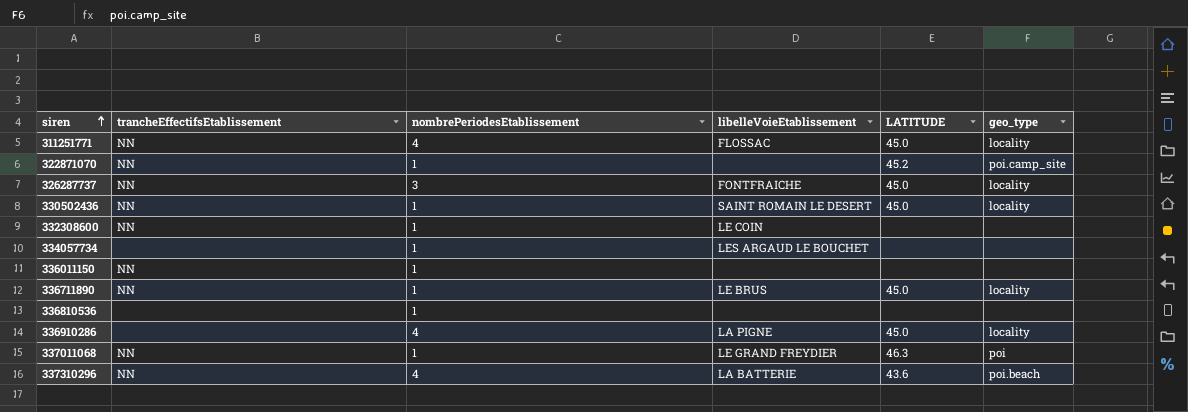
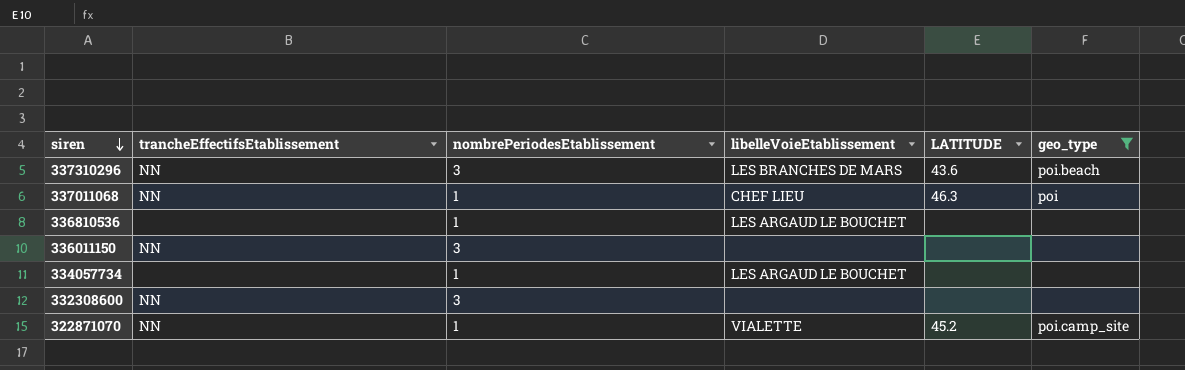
filter: none -> geo_type != locality
row order: siren ascending -> siren descending
337310296 | nombrePeriodesEtablissement: 4 -> 3
337310296 | libelleVoieEtablissement: LA BATTERIE -> LES BRANCHES DE MARS
337011068 | libelleVoieEtablissement: LE GRAND FREYDIER -> CHEF LIEU
336810536 | libelleVoieEtablissement: none -> LES ARGAUD LE BOUCHET
336011150 | nombrePeriodesEtablissement: 1 -> 3
332308600 | nombrePeriodesEtablissement: 1 -> 3
332308600 | libelleVoieEtablissement: LE COIN -> none
322871070 | libelleVoieEtablissement: none -> VIALETTE

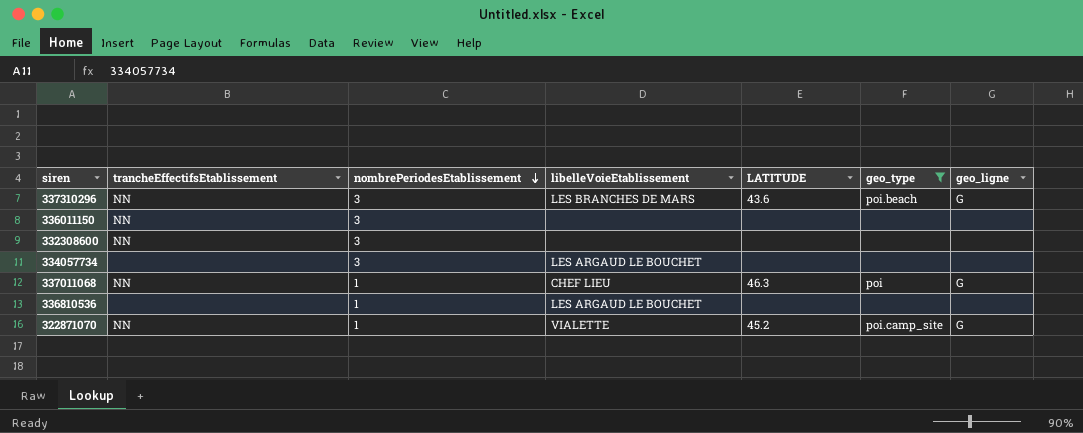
row order: siren descending -> nombrePeriodesEtablissement descending
column geo_ligne | position: none -> 7
334057734 | nombrePeriodesEtablissement: 1 -> 3

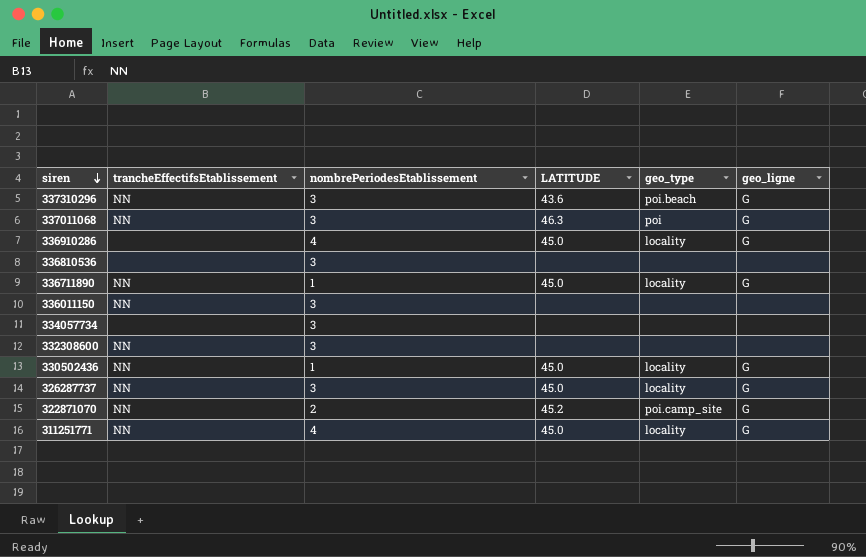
filter: geo_type != locality -> none
row order: nombrePeriodesEtablissement descending -> siren descending
column libelleVoieEtablissement | position: 4 -> none
337011068 | nombrePeriodesEtablissement: 1 -> 3
336810536 | nombrePeriodesEtablissement: 1 -> 3
322871070 | nombrePeriodesEtablissement: 1 -> 2

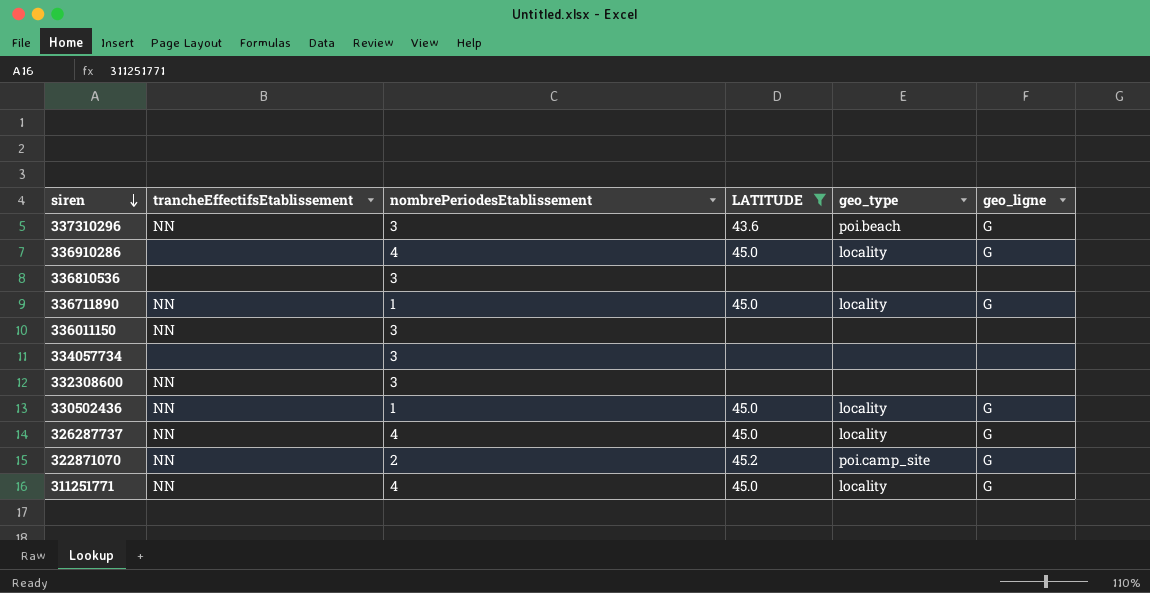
filter: none -> LATITUDE != 46.3
326287737 | nombrePeriodesEtablissement: 3 -> 4

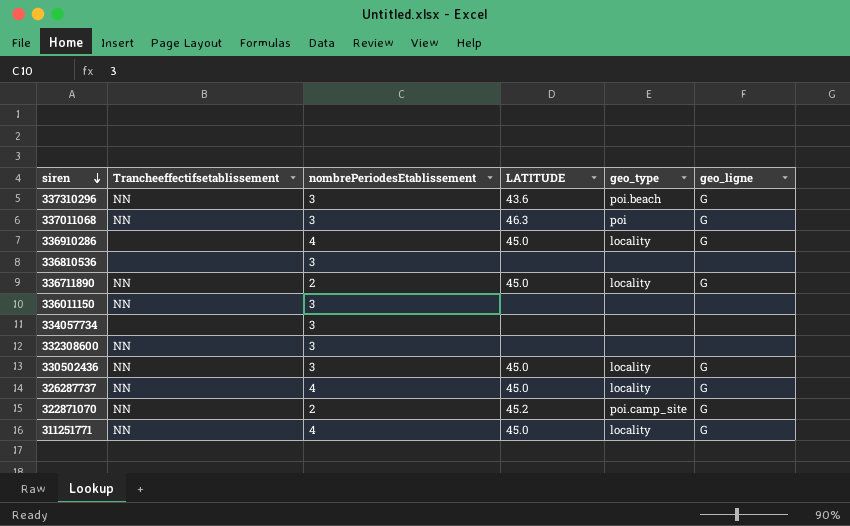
filter: LATITUDE != 46.3 -> none
column name: trancheEffectifsEtablissement -> Trancheeffectifsetablissement
336711890 | nombrePeriodesEtablissement: 1 -> 2
330502436 | nombrePeriodesEtablissement: 1 -> 3

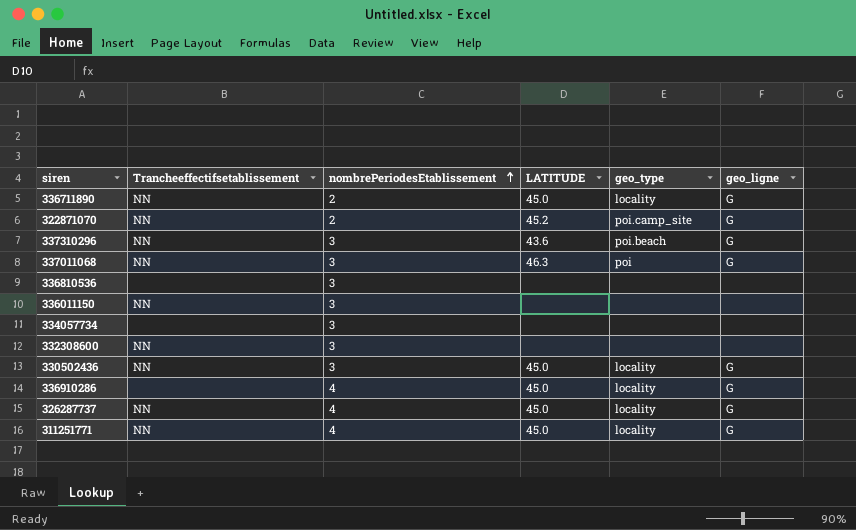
row order: siren descending -> nombrePeriodesEtablissement ascending

